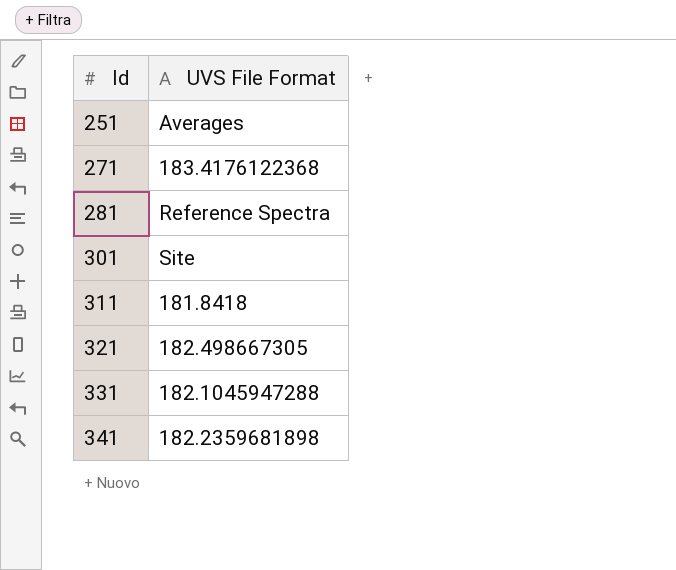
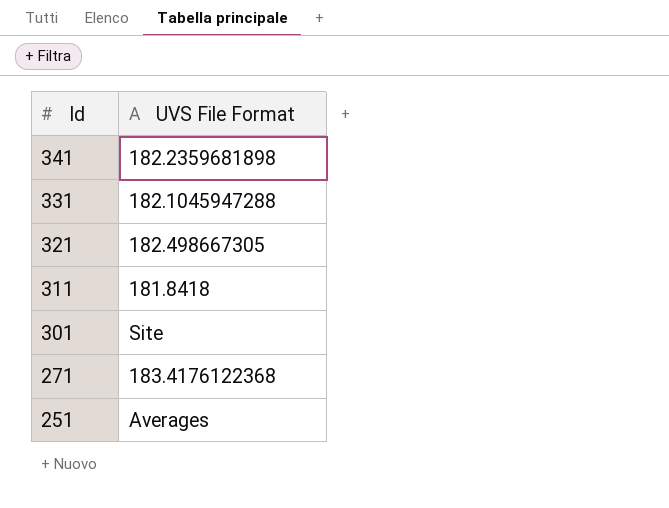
row order: Id ascending -> Id descending
row 281: Reference Spectra -> none

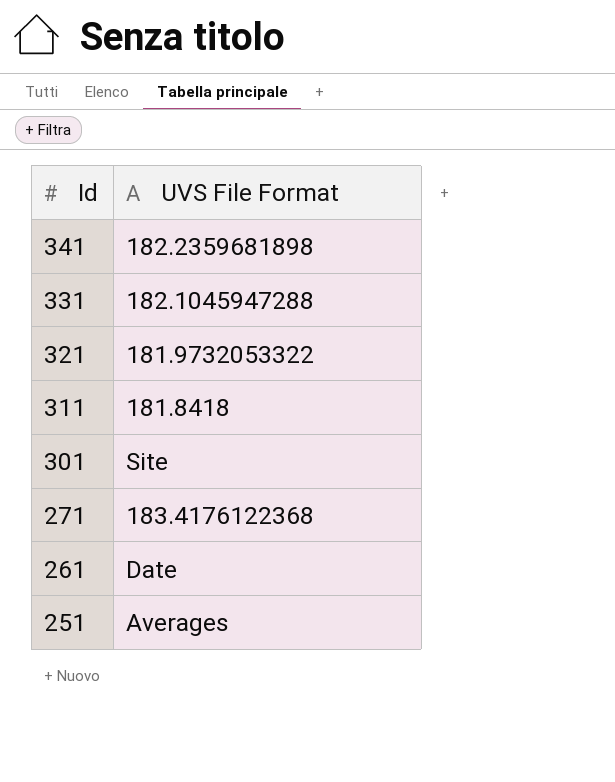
321 | UVS File Format: 182.498667305 -> 181.9732053322
row 261: none -> Date

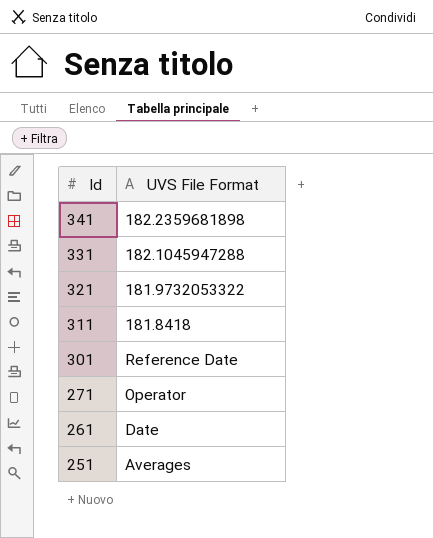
301 | UVS File Format: Site -> Reference Date
271 | UVS File Format: 183.4176122368 -> Operator

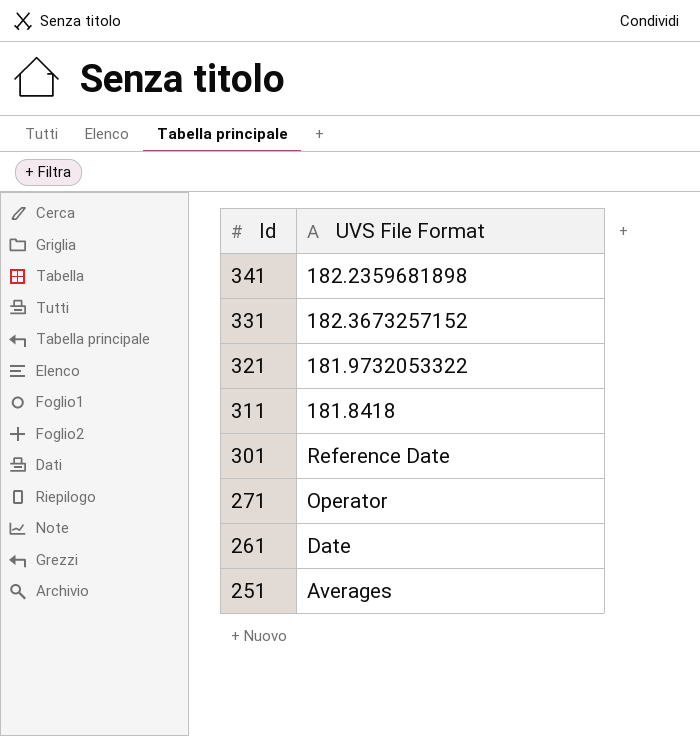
331 | UVS File Format: 182.1045947288 -> 182.3673257152

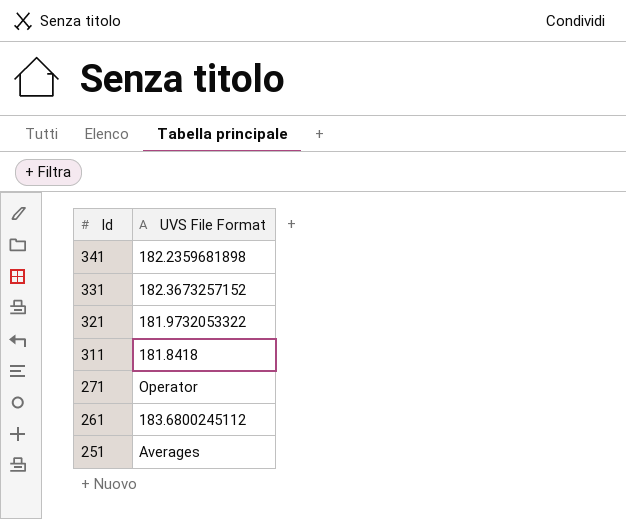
row 301: Reference Date -> none
261 | UVS File Format: Date -> 183.6800245112

